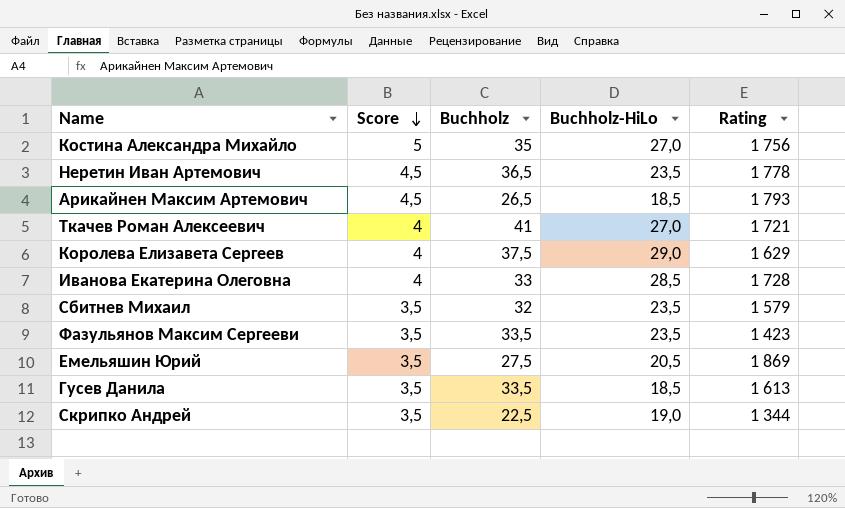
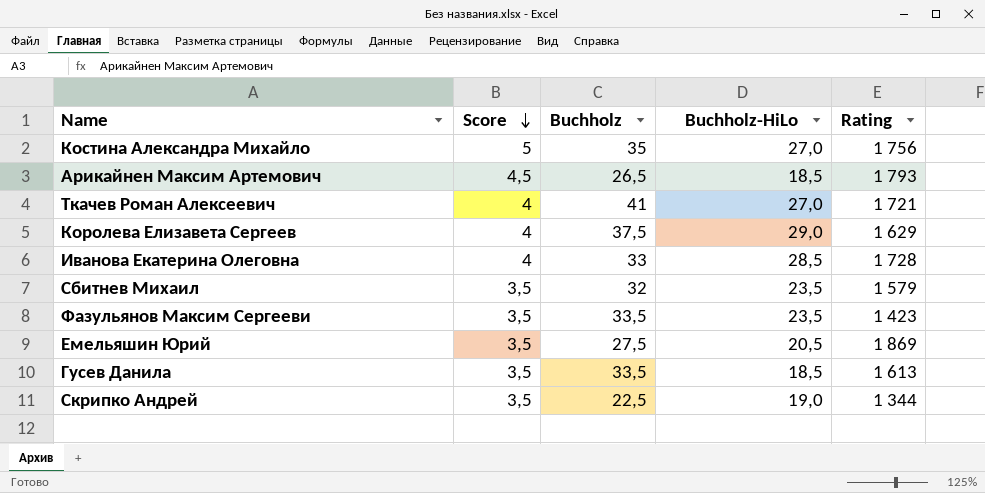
row Неретин Иван Артемович: 4,5 | 36,5 | 23,5 | 1 778 -> none

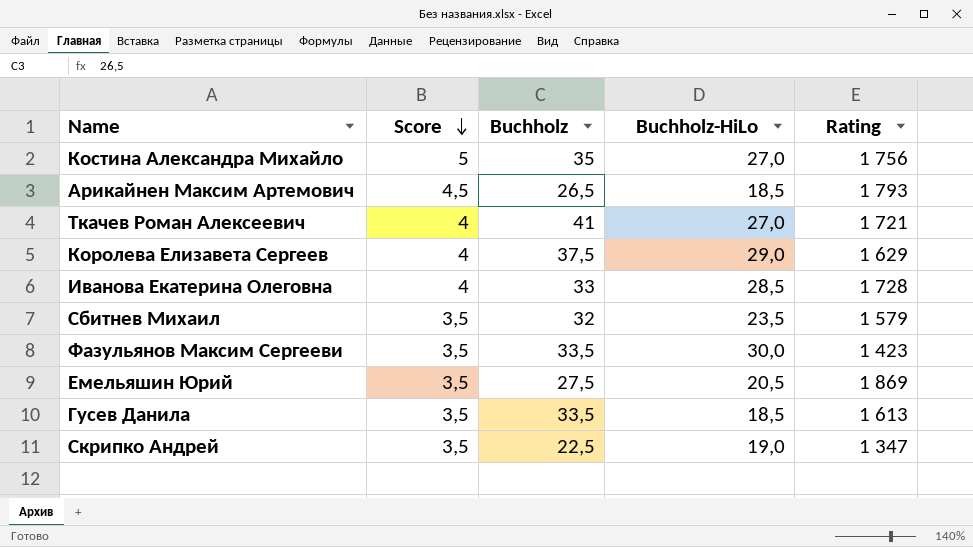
Фазульянов Максим Сергееви | Buchholz-HiLo: 23,5 -> 30,0
Скрипко Андрей | Rating: 1 344 -> 1 347

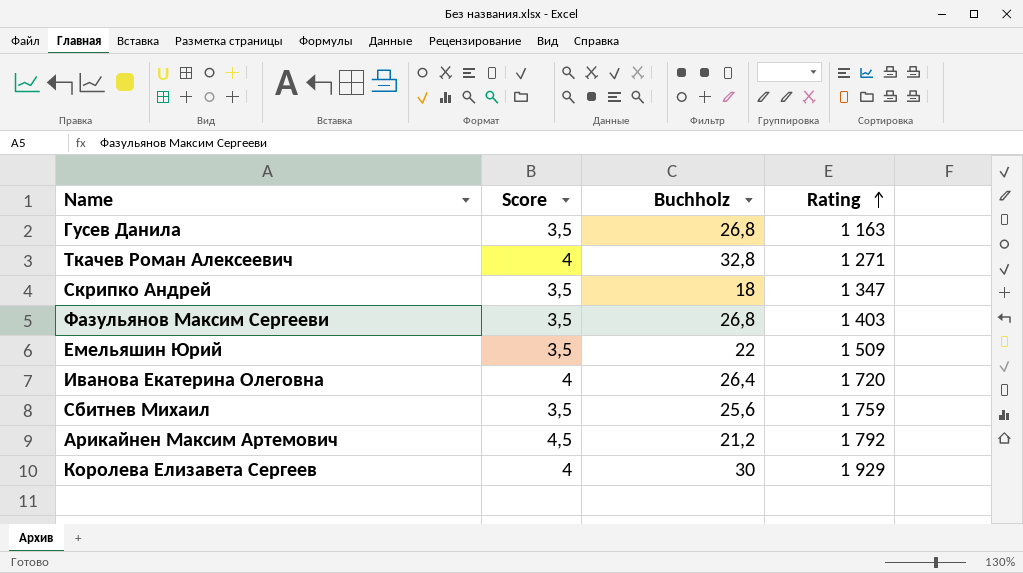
row order: Score descending -> Rating ascending
column Buchholz-HiLo | position: 4 -> none
row Костина Александра Михайло: 5 | 35 | 27,0 | 1 756 -> none
Гусев Данила | Buchholz: 33,5 -> 26,8
Гусев Данила | Rating: 1 613 -> 1 163
Ткачев Роман Алексеевич | Buchholz: 41 -> 32,8
Ткачев Роман Алексеевич | Rating: 1 721 -> 1 271
Скрипко Андрей | Buchholz: 22,5 -> 18
Фазульянов Максим Сергееви | Buchholz: 33,5 -> 26,8
Фазульянов Максим Сергееви | Rating: 1 423 -> 1 403
Емельяшин Юрий | Buchholz: 27,5 -> 22
Емельяшин Юрий | Rating: 1 869 -> 1 509
Иванова Екатерина Олеговна | Buchholz: 33 -> 26,4
Иванова Екатерина Олеговна | Rating: 1 728 -> 1 720
Сбитнев Михаил | Buchholz: 32 -> 25,6
Сбитнев Михаил | Rating: 1 579 -> 1 759
Арикайнен Максим Артемович | Buchholz: 26,5 -> 21,2
Арикайнен Максим Артемович | Rating: 1 793 -> 1 792
Королева Елизавета Сергеев | Buchholz: 37,5 -> 30
Королева Елизавета Сергеев | Rating: 1 629 -> 1 929

